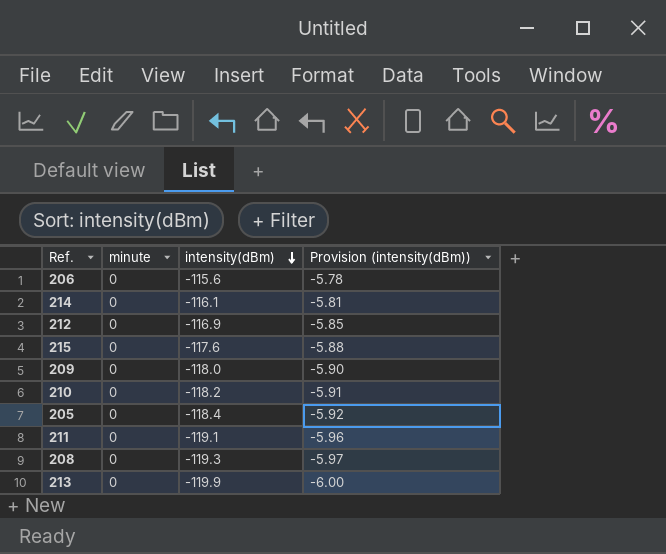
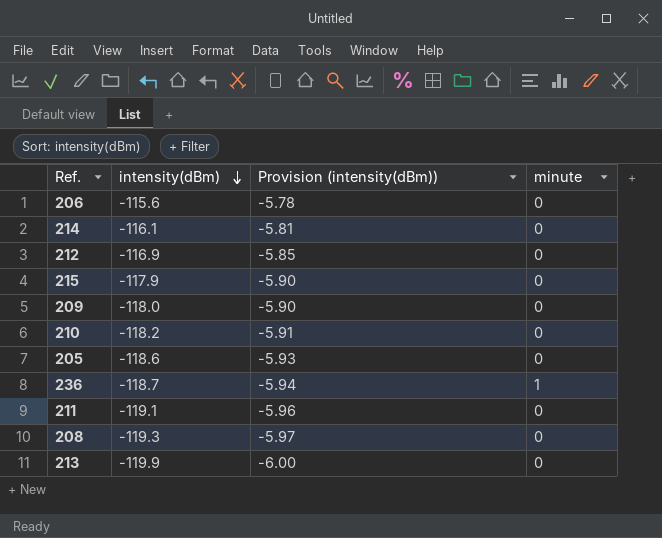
column minute | position: 2 -> 4
215 | intensity(dBm): -117.6 -> -117.9
215 | Provision (intensity(dBm)): -5.88 -> -5.90
205 | intensity(dBm): -118.4 -> -118.6
205 | Provision (intensity(dBm)): -5.92 -> -5.93
row 236: none -> -118.7 | -5.94 | 1

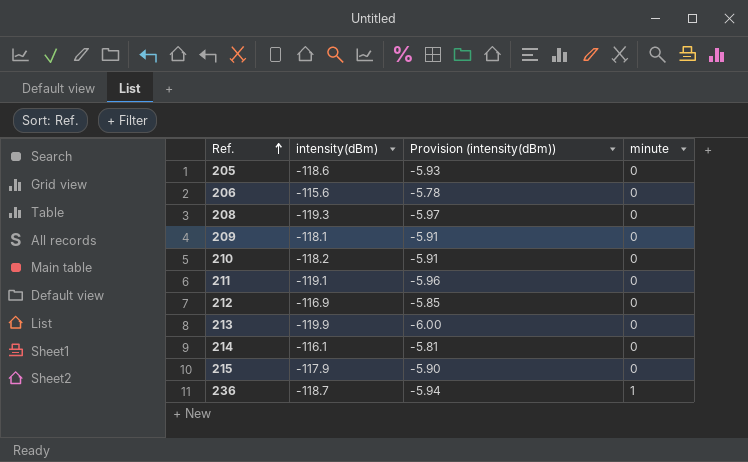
row order: intensity(dBm) descending -> Ref. ascending
209 | intensity(dBm): -118.0 -> -118.1
209 | Provision (intensity(dBm)): -5.90 -> -5.91

